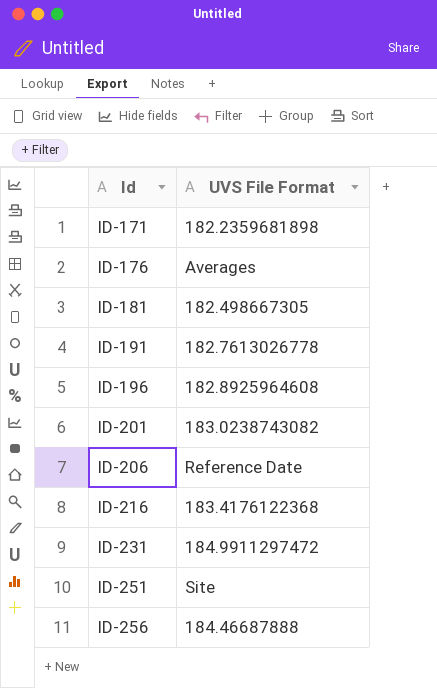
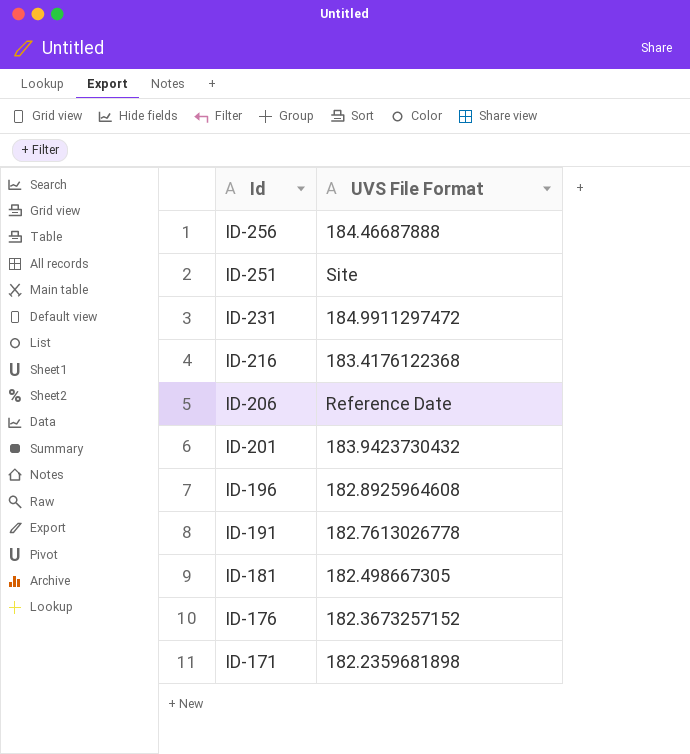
row order: Id ascending -> Id descending
ID-201 | UVS File Format: 183.0238743082 -> 183.9423730432
ID-176 | UVS File Format: Averages -> 182.3673257152

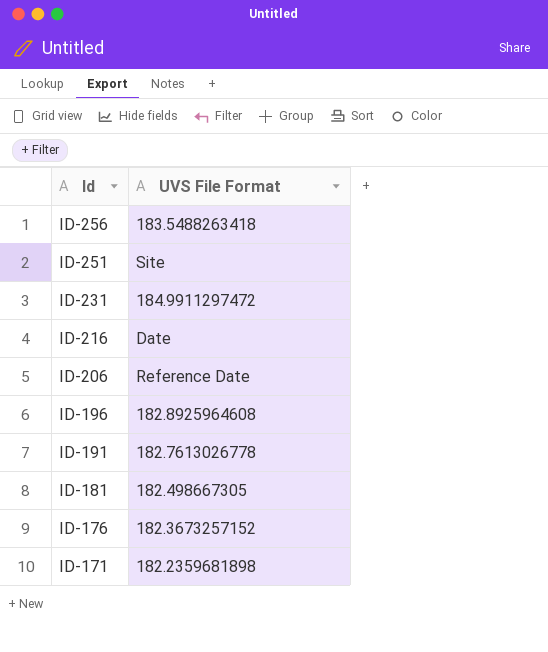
row ID-201: 183.9423730432 -> none
ID-256 | UVS File Format: 184.46687888 -> 183.5488263418
ID-216 | UVS File Format: 183.4176122368 -> Date

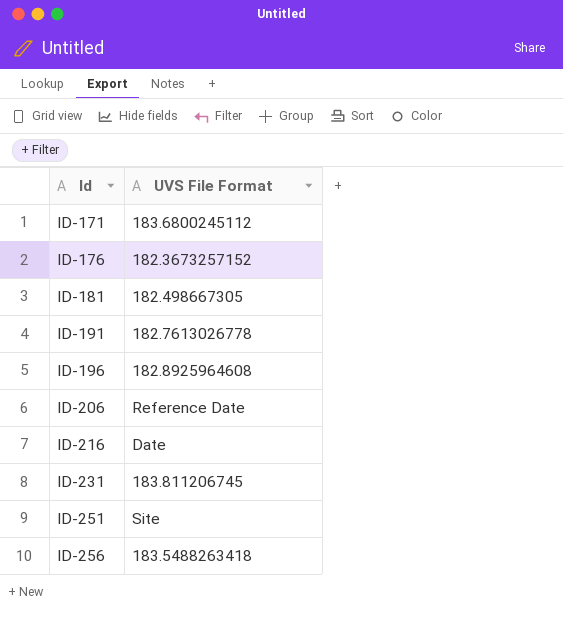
row order: Id descending -> Id ascending
ID-171 | UVS File Format: 182.2359681898 -> 183.6800245112
ID-231 | UVS File Format: 184.9911297472 -> 183.811206745

